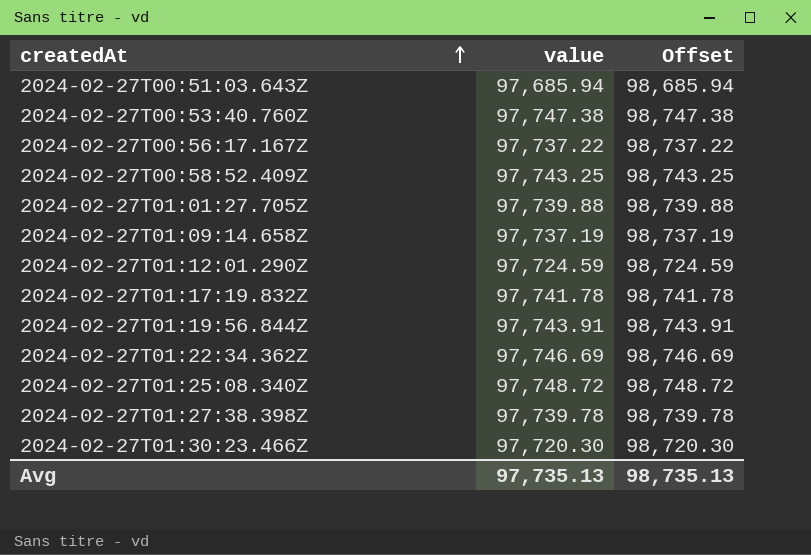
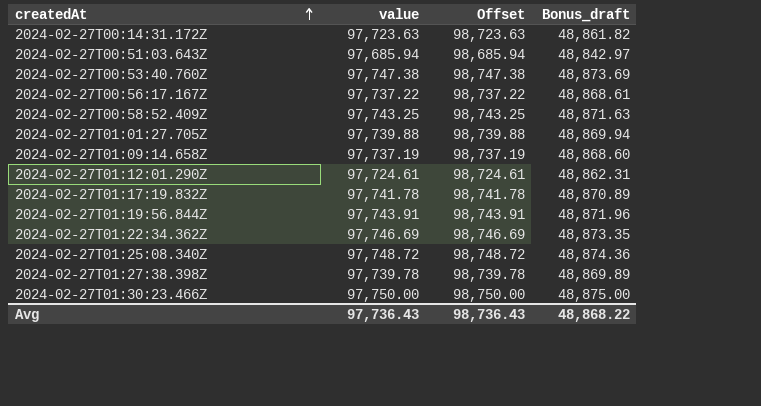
column Bonus_draft | formula: none -> [value] * 0.5
row 2024-02-27T00:14:31.172Z: none -> 97,723.63 | 98,723.63 | 48,861.82
2024-02-27T01:12:01.290Z | value: 97,724.59 -> 97,724.61
2024-02-27T01:12:01.290Z | Offset: 98,724.59 -> 98,724.61
2024-02-27T01:30:23.466Z | value: 97,720.30 -> 97,750.00
2024-02-27T01:30:23.466Z | Offset: 98,720.30 -> 98,750.00
Avg | value: 97,735.13 -> 97,736.43
Avg | Offset: 98,735.13 -> 98,736.43

